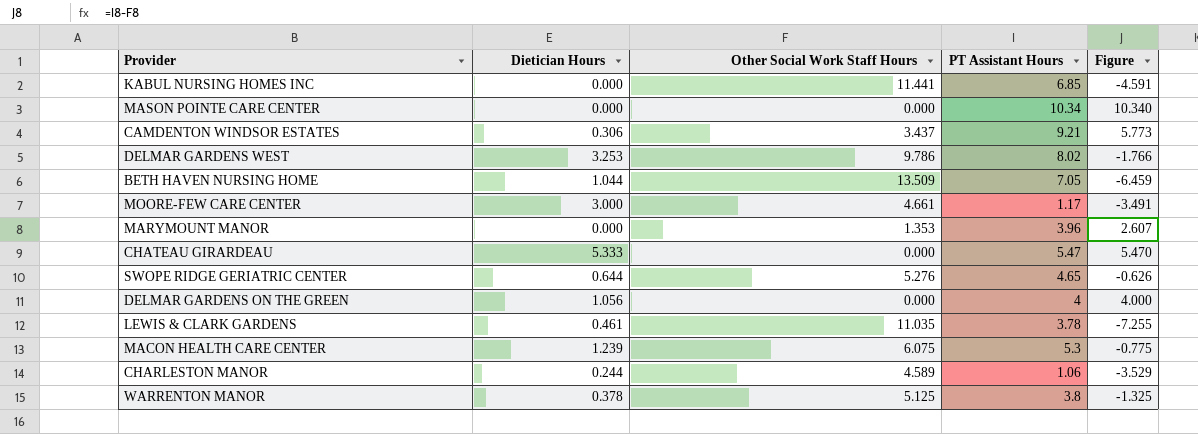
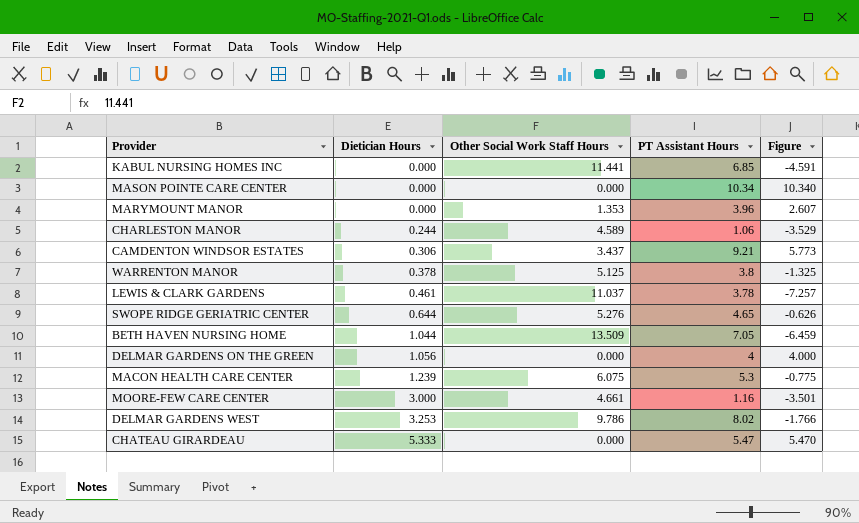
row order: none -> Dietician Hours ascending
LEWIS & CLARK GARDENS | Other Social Work Staff Hours: 11.035 -> 11.037
LEWIS & CLARK GARDENS | Figure: -7.255 -> -7.257
MOORE-FEW CARE CENTER | PT Assistant Hours: 1.17 -> 1.16
MOORE-FEW CARE CENTER | Figure: -3.491 -> -3.501

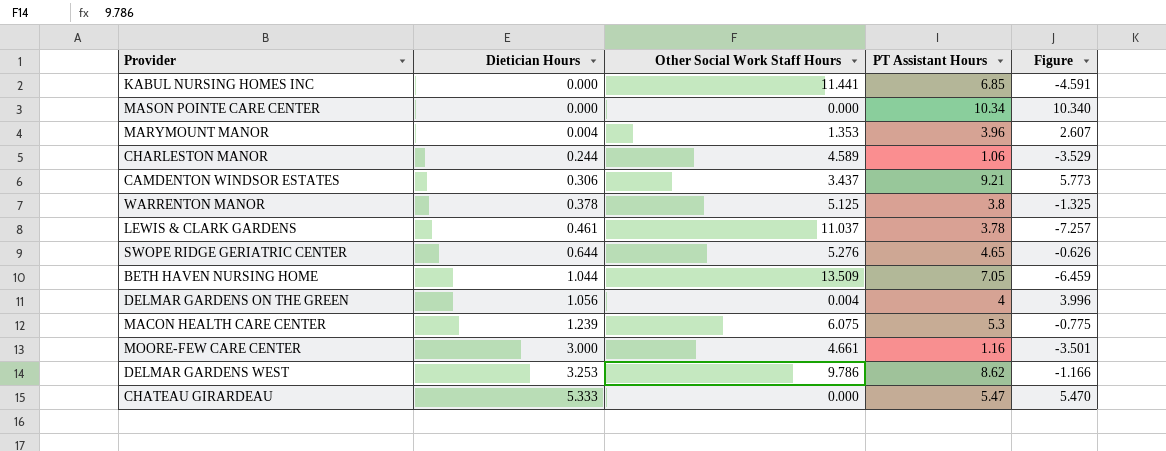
MARYMOUNT MANOR | Dietician Hours: 0.000 -> 0.004
DELMAR GARDENS ON THE GREEN | Other Social Work Staff Hours: 0.000 -> 0.004
DELMAR GARDENS ON THE GREEN | Figure: 4.000 -> 3.996
DELMAR GARDENS WEST | PT Assistant Hours: 8.02 -> 8.62
DELMAR GARDENS WEST | Figure: -1.766 -> -1.166

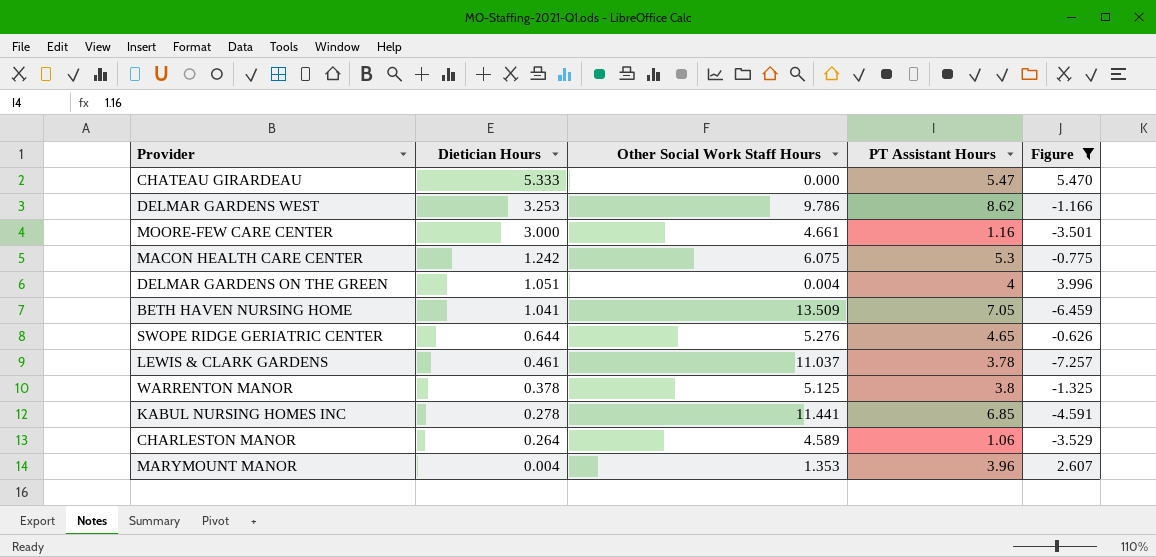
filter: none -> Figure <= 5.470
row order: Dietician Hours ascending -> Dietician Hours descending
MACON HEALTH CARE CENTER | Dietician Hours: 1.239 -> 1.242
DELMAR GARDENS ON THE GREEN | Dietician Hours: 1.056 -> 1.051
BETH HAVEN NURSING HOME | Dietician Hours: 1.044 -> 1.041
KABUL NURSING HOMES INC | Dietician Hours: 0.000 -> 0.278
CHARLESTON MANOR | Dietician Hours: 0.244 -> 0.264

